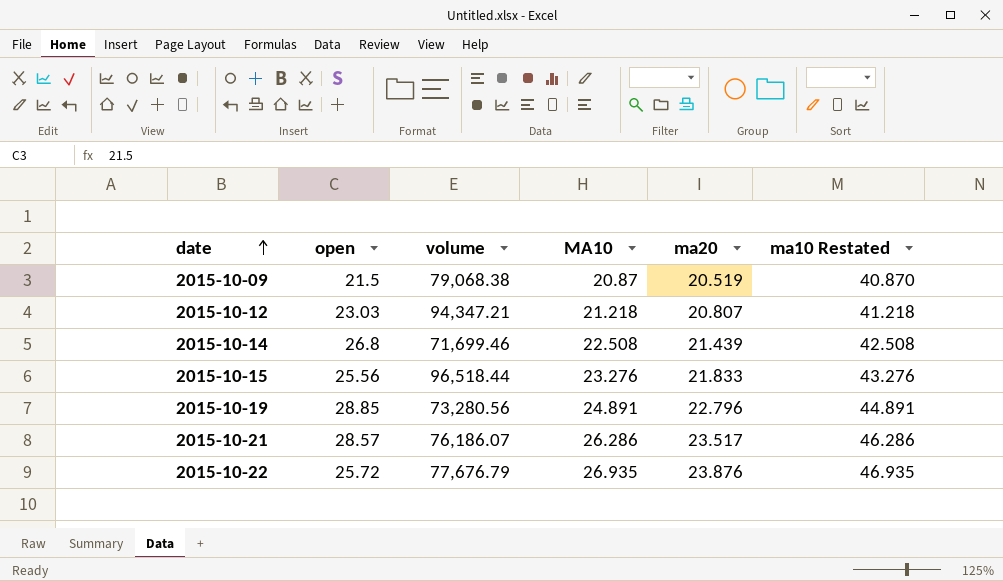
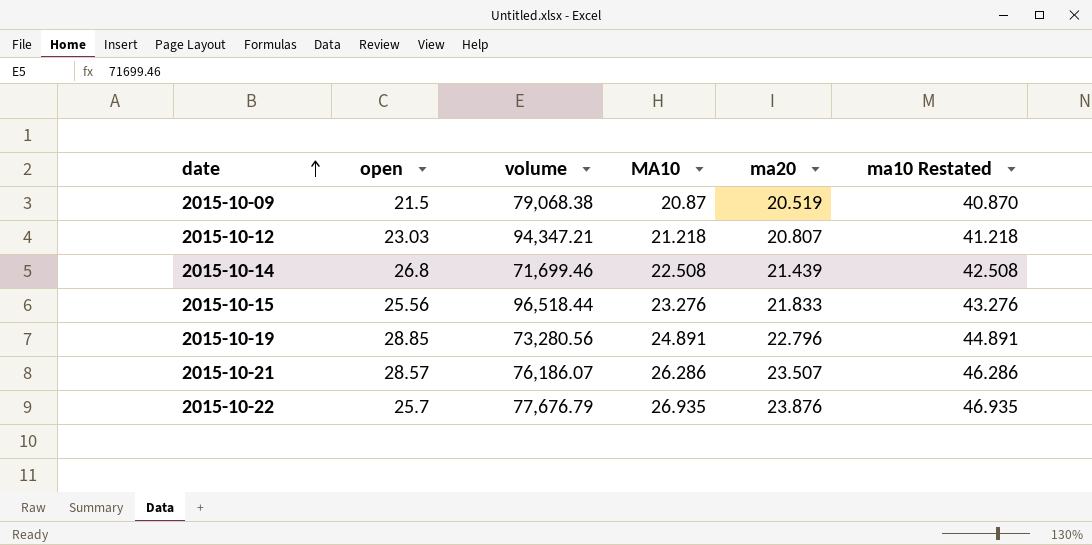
2015-10-21 | ma20: 23.517 -> 23.507
2015-10-22 | open: 25.72 -> 25.7

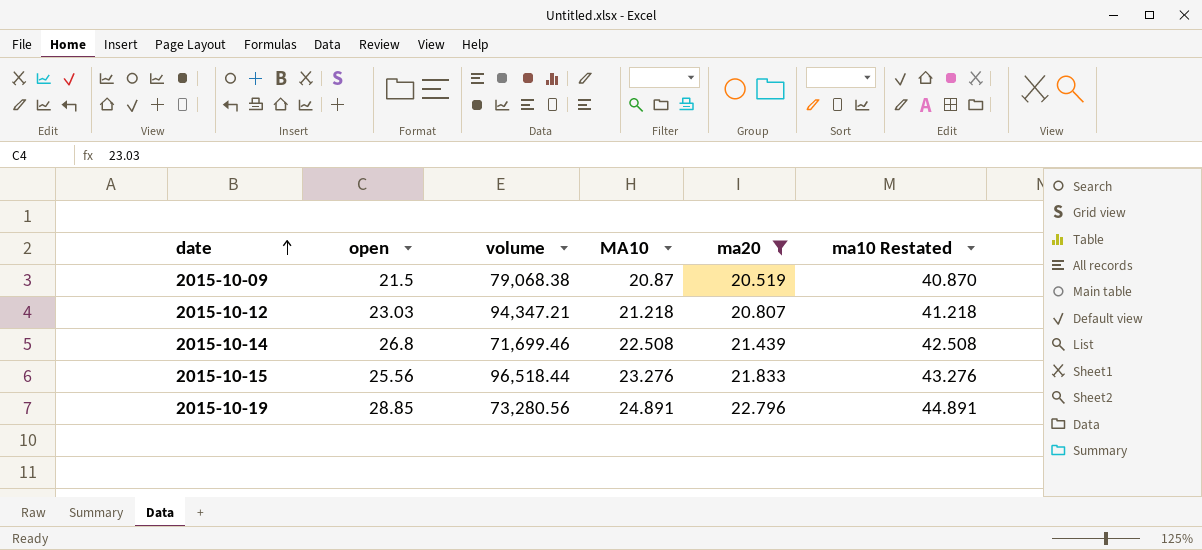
filter: none -> ma20 <= 22.796

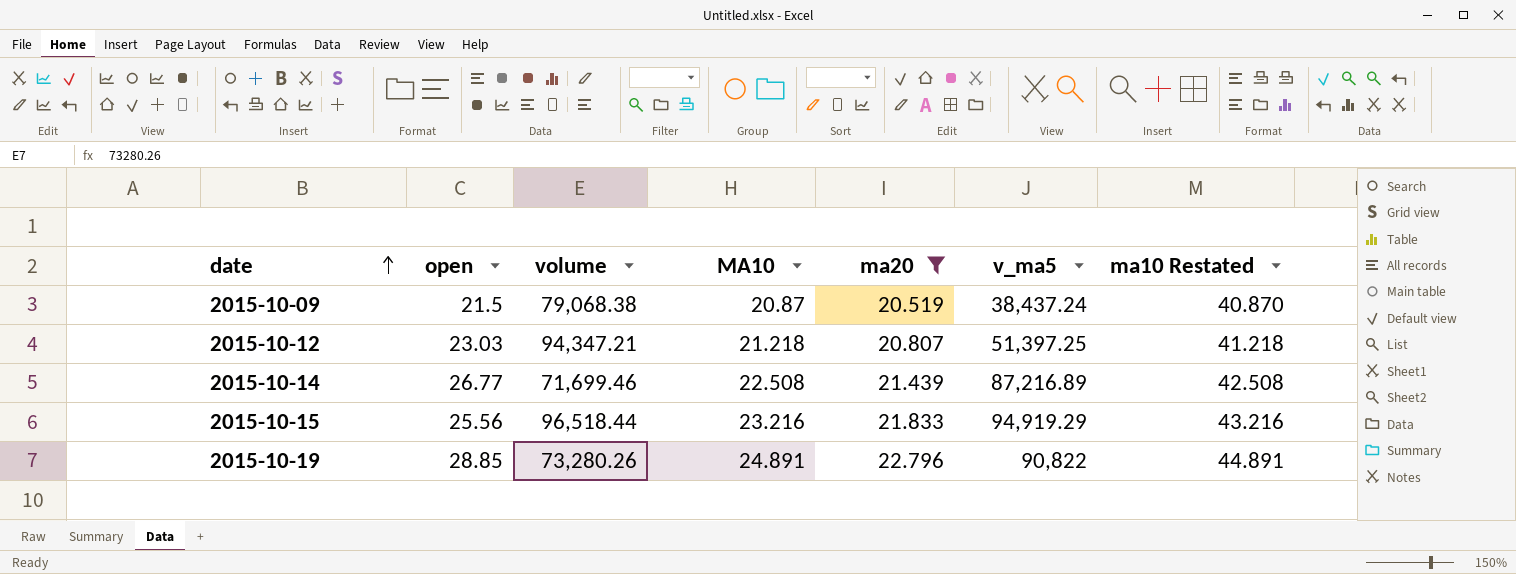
column v_ma5 | position: none -> 6
2015-10-14 | open: 26.8 -> 26.77
2015-10-15 | MA10: 23.276 -> 23.216
2015-10-15 | ma10 Restated: 43.276 -> 43.216
2015-10-19 | volume: 73,280.56 -> 73,280.26

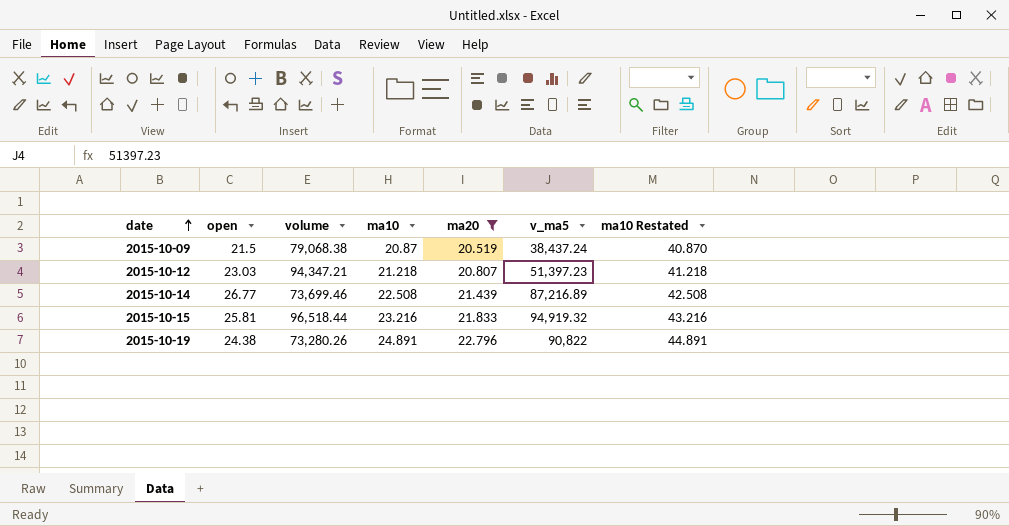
column name: MA10 -> ma10
2015-10-12 | v_ma5: 51,397.25 -> 51,397.23
2015-10-14 | volume: 71,699.46 -> 73,699.46
2015-10-15 | open: 25.56 -> 25.81
2015-10-15 | v_ma5: 94,919.29 -> 94,919.32
2015-10-19 | open: 28.85 -> 24.38

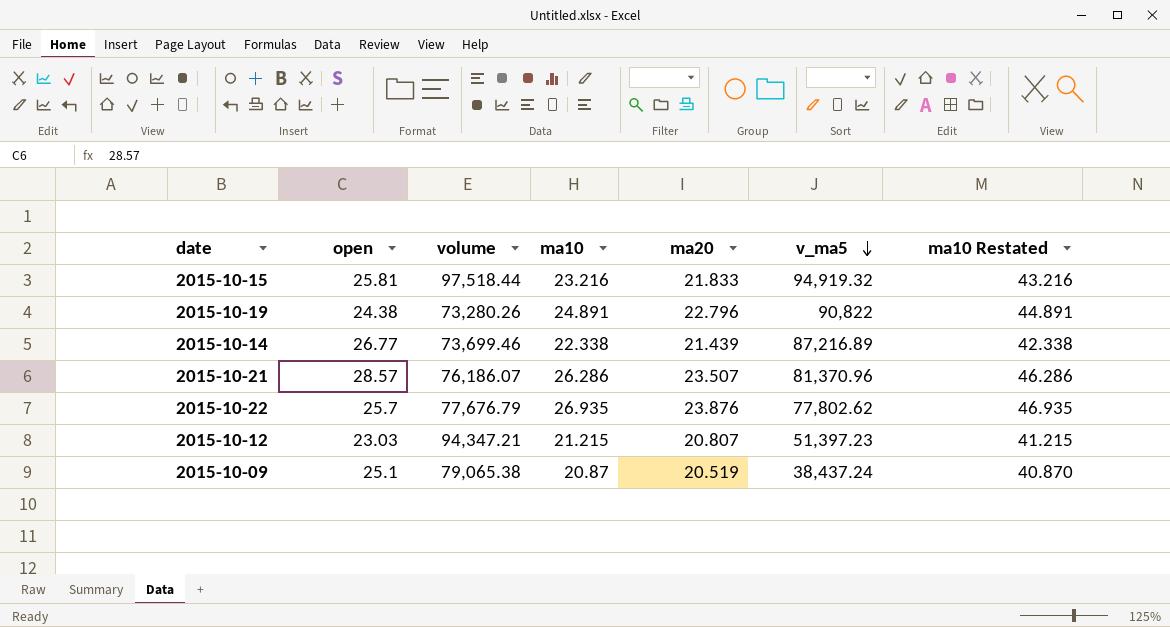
filter: ma20 <= 22.796 -> none
row order: date ascending -> v_ma5 descending
2015-10-15 | volume: 96,518.44 -> 97,518.44
2015-10-14 | ma10: 22.508 -> 22.338
2015-10-14 | ma10 Restated: 42.508 -> 42.338
2015-10-12 | ma10: 21.218 -> 21.215
2015-10-12 | ma10 Restated: 41.218 -> 41.215
2015-10-09 | open: 21.5 -> 25.1
2015-10-09 | volume: 79,068.38 -> 79,065.38

